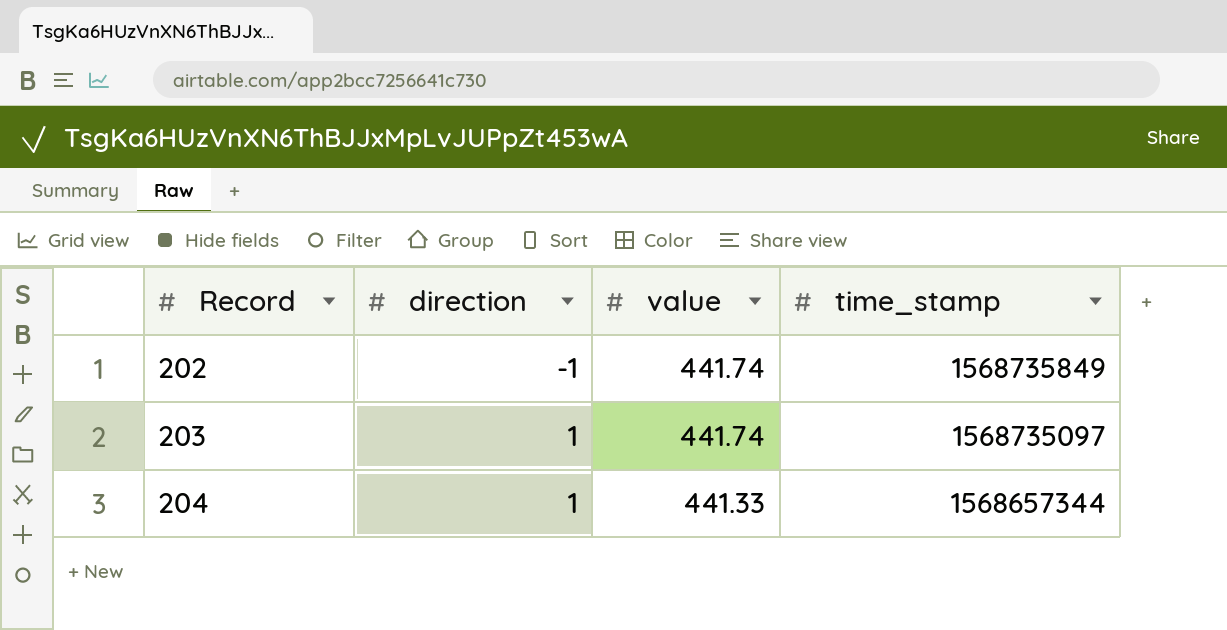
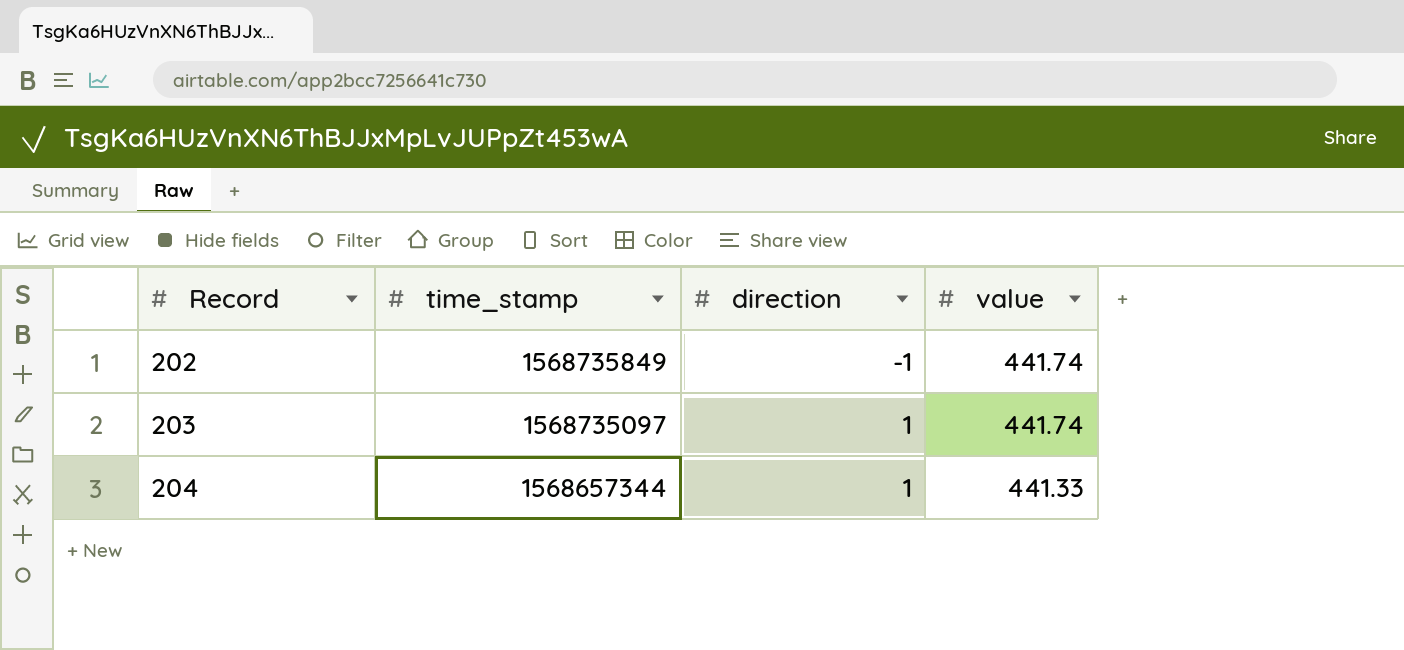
column time_stamp | position: 4 -> 2

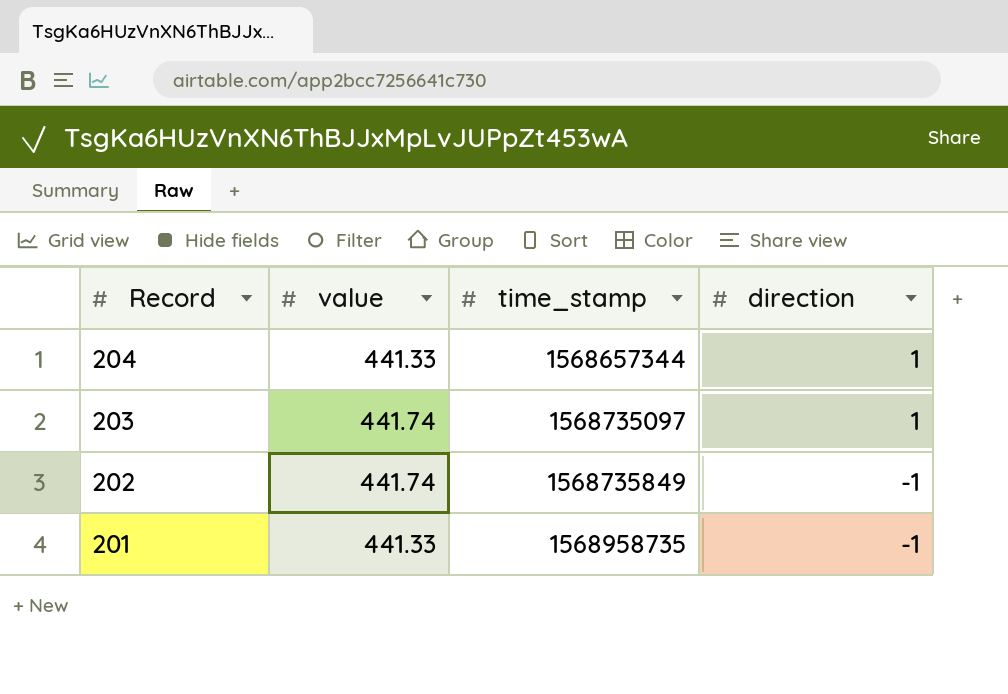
row order: Record ascending -> Record descending
column value | position: 4 -> 2
row 201: none -> 441.33 | 1568958735 | -1

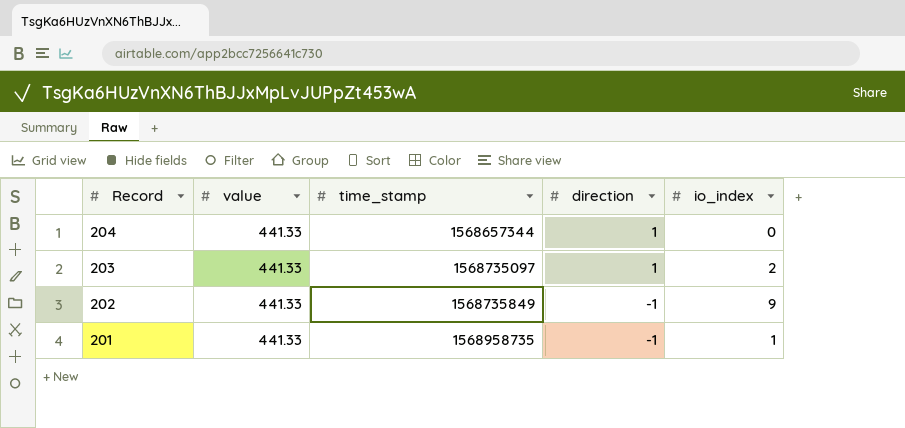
column io_index | position: none -> 5
203 | value: 441.74 -> 441.33
202 | value: 441.74 -> 441.33

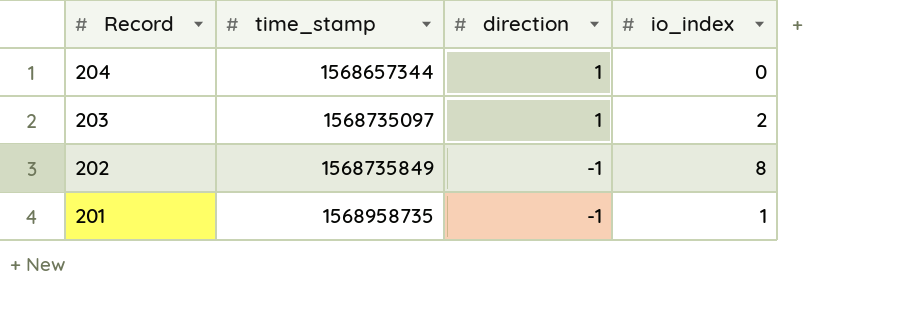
column value | position: 2 -> none
202 | io_index: 9 -> 8

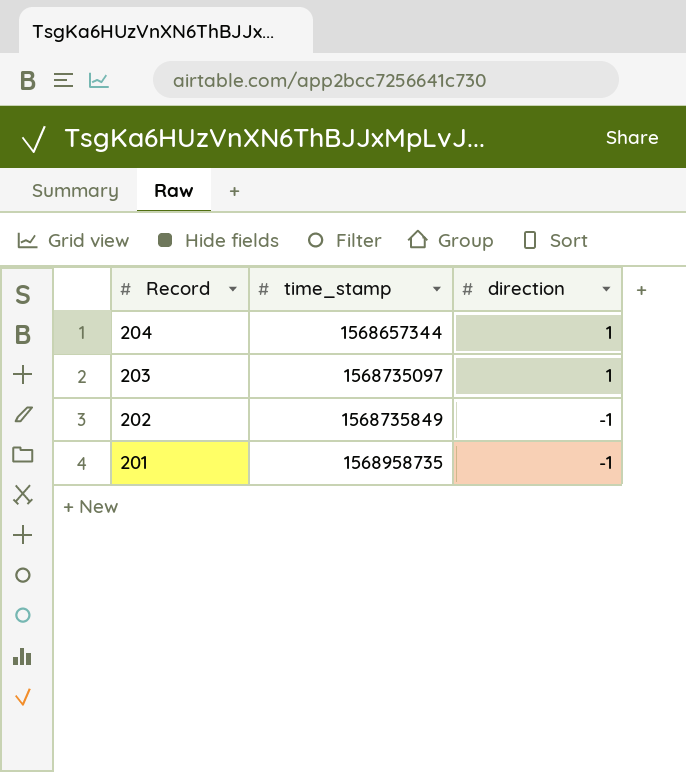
column io_index | position: 4 -> none

